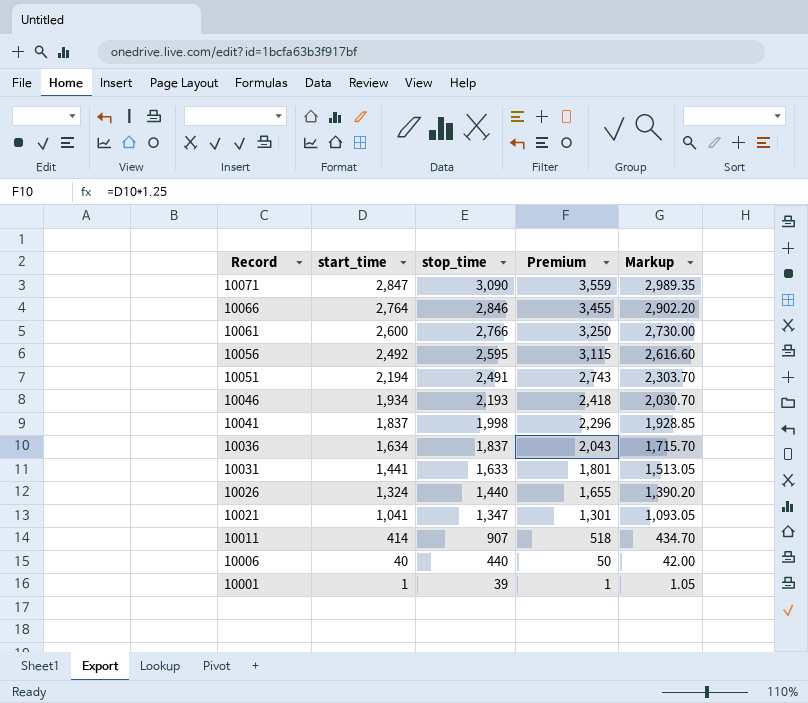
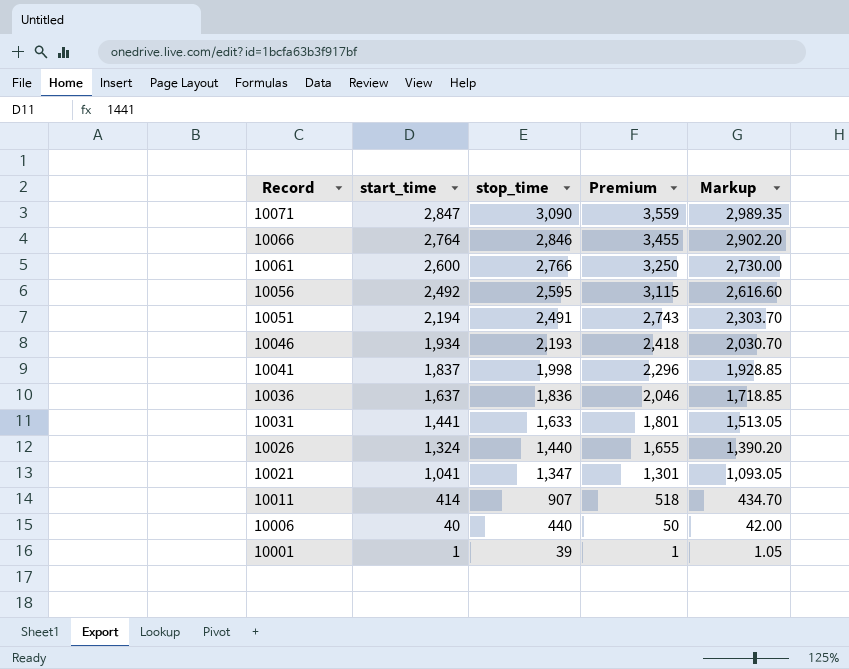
10036 | start_time: 1,634 -> 1,637
10036 | stop_time: 1,837 -> 1,836
10036 | Premium: 2,043 -> 2,046
10036 | Markup: 1,715.70 -> 1,718.85

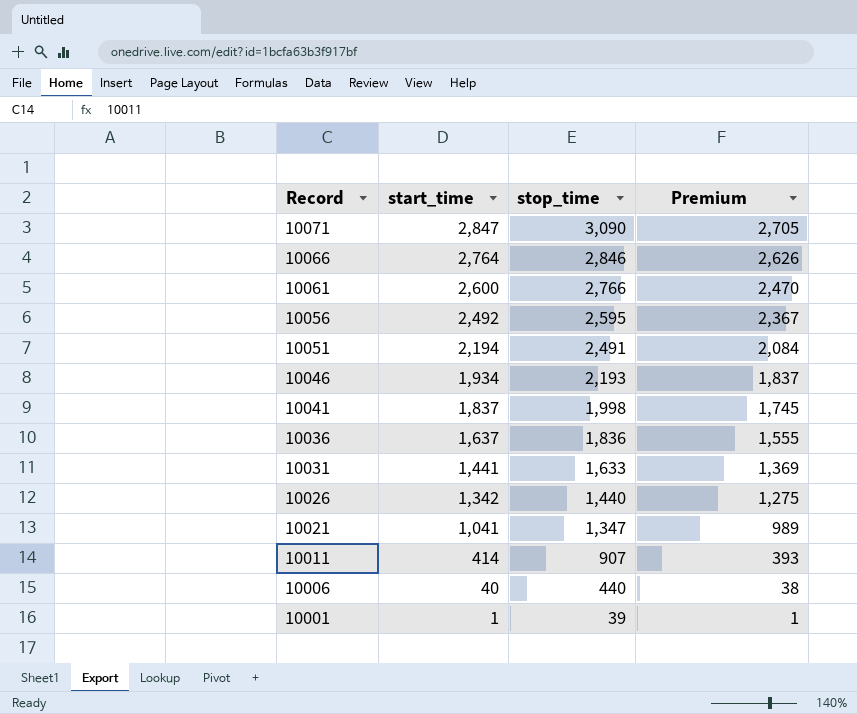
column Markup | formula: [start_time] * 1.05 -> none
column Premium | formula: [start_time] * 1.25 -> [start_time] * 0.95
10026 | start_time: 1,324 -> 1,342

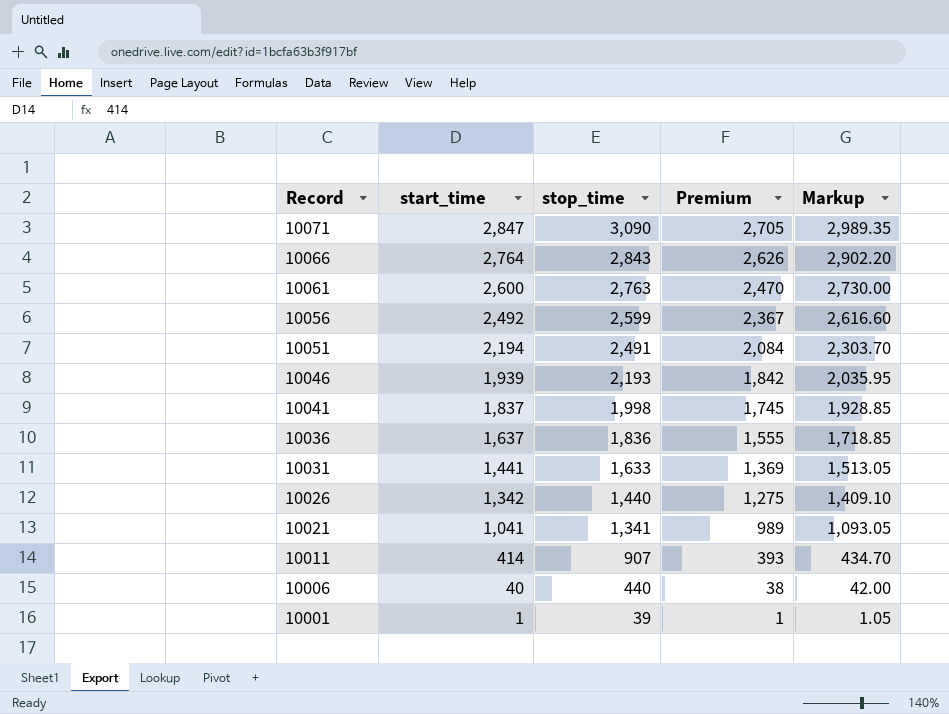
column Markup | formula: none -> [start_time] * 1.05
10066 | stop_time: 2,846 -> 2,843
10061 | stop_time: 2,766 -> 2,763
10056 | stop_time: 2,595 -> 2,599
10046 | start_time: 1,934 -> 1,939
10046 | Premium: 1,837 -> 1,842
10021 | stop_time: 1,347 -> 1,341

